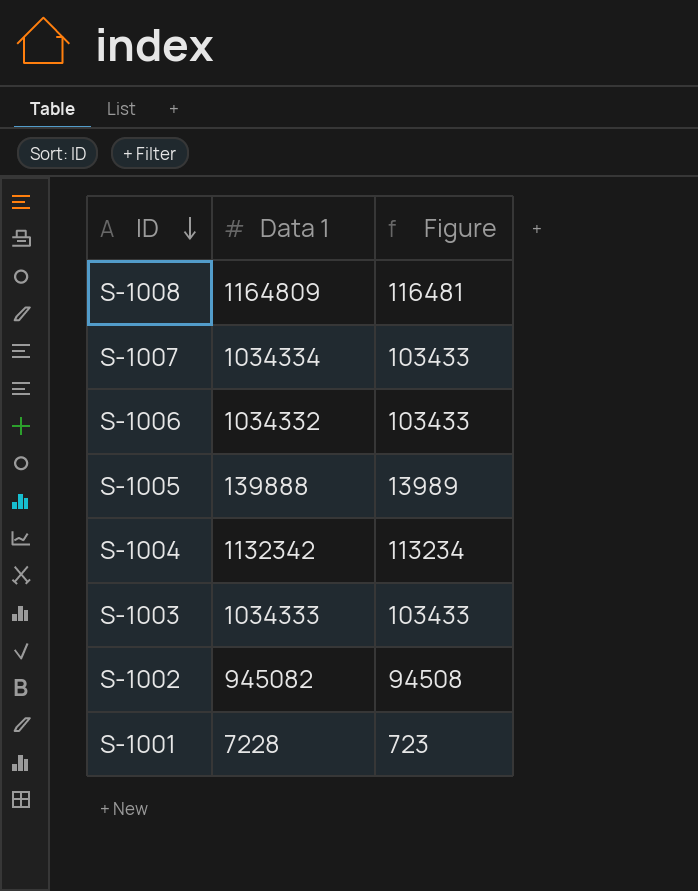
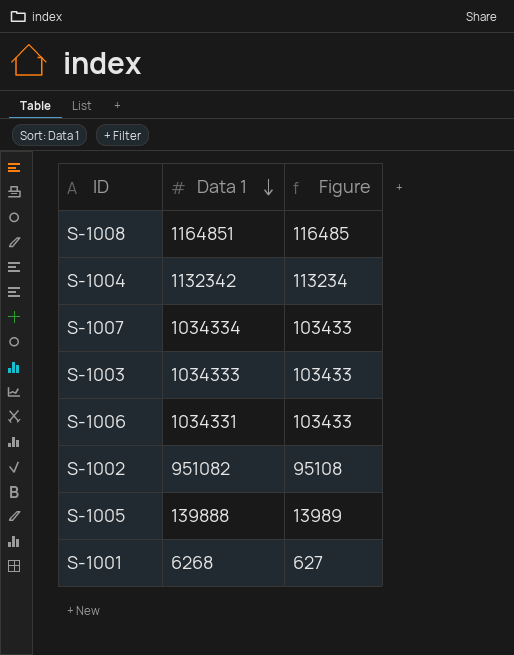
row order: ID descending -> Data 1 descending
S-1008 | Data 1: 1164809 -> 1164851
S-1008 | Figure: 116481 -> 116485
S-1006 | Data 1: 1034332 -> 1034331
S-1002 | Data 1: 945082 -> 951082
S-1002 | Figure: 94508 -> 95108
S-1001 | Data 1: 7228 -> 6268
S-1001 | Figure: 723 -> 627

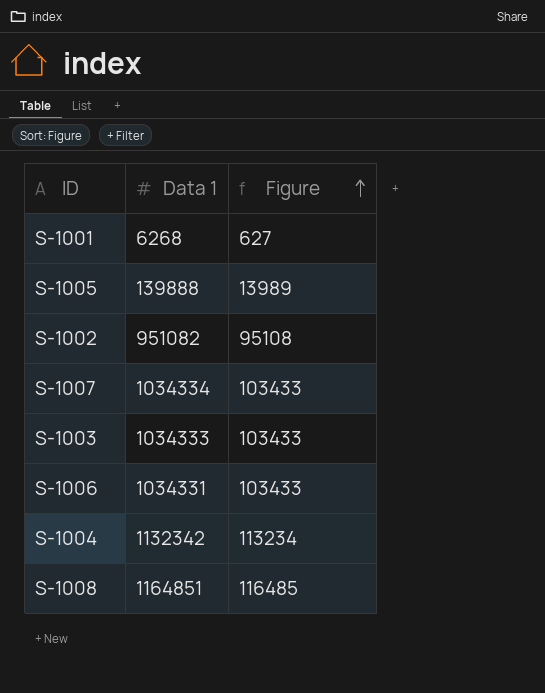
row order: Data 1 descending -> Figure ascending

